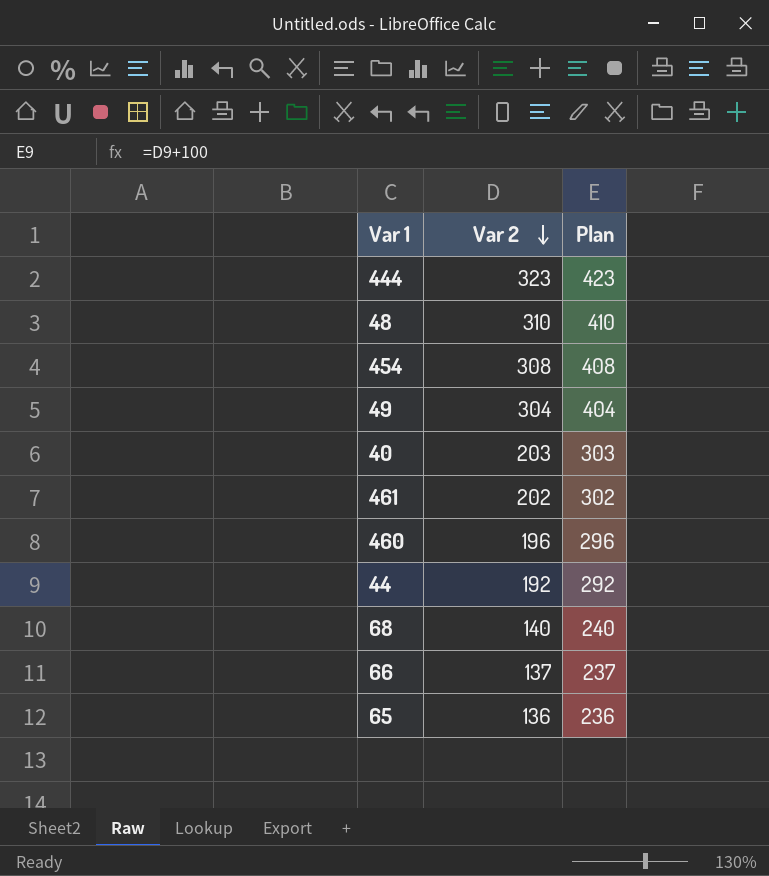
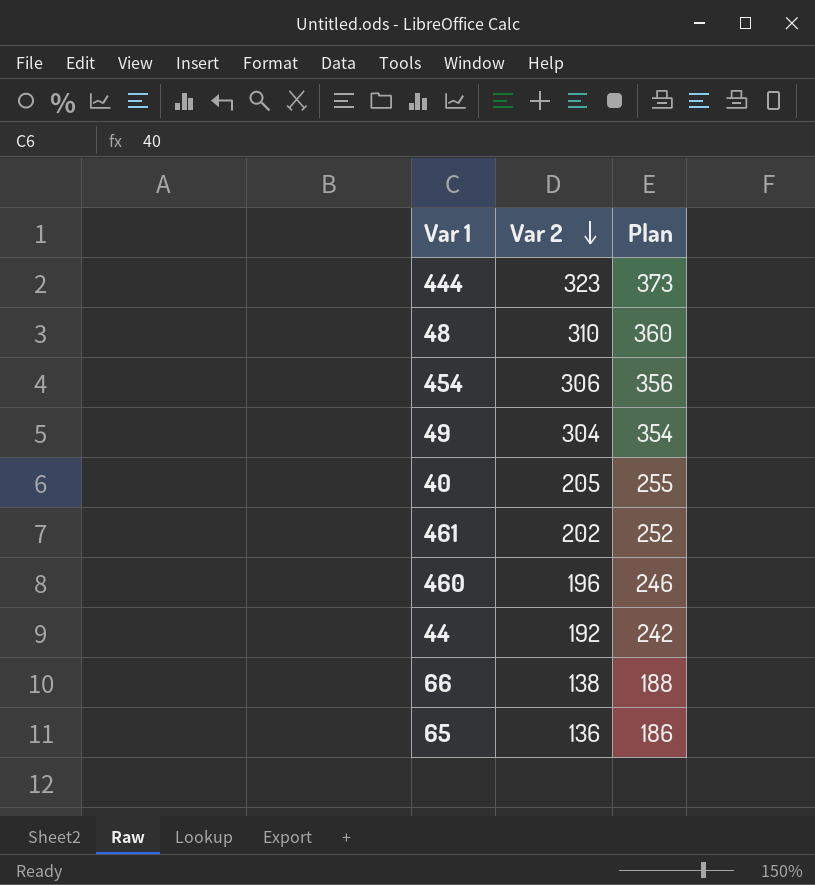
column Plan | formula: [Var 2] + 100 -> [Var 2] + 50
row 68: 140 | 240 -> none
454 | Var 2: 308 -> 306
40 | Var 2: 203 -> 205
66 | Var 2: 137 -> 138

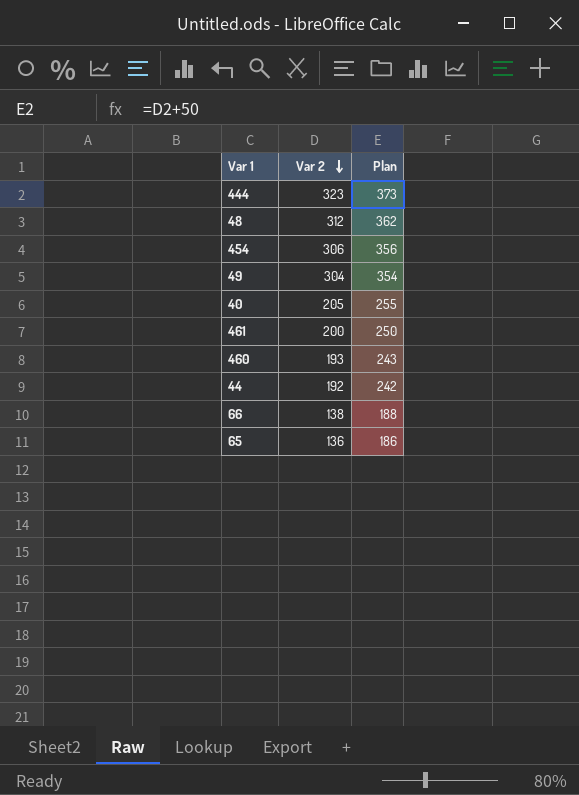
48 | Var 2: 310 -> 312
48 | Plan: 360 -> 362
461 | Var 2: 202 -> 200
461 | Plan: 252 -> 250
460 | Var 2: 196 -> 193
460 | Plan: 246 -> 243

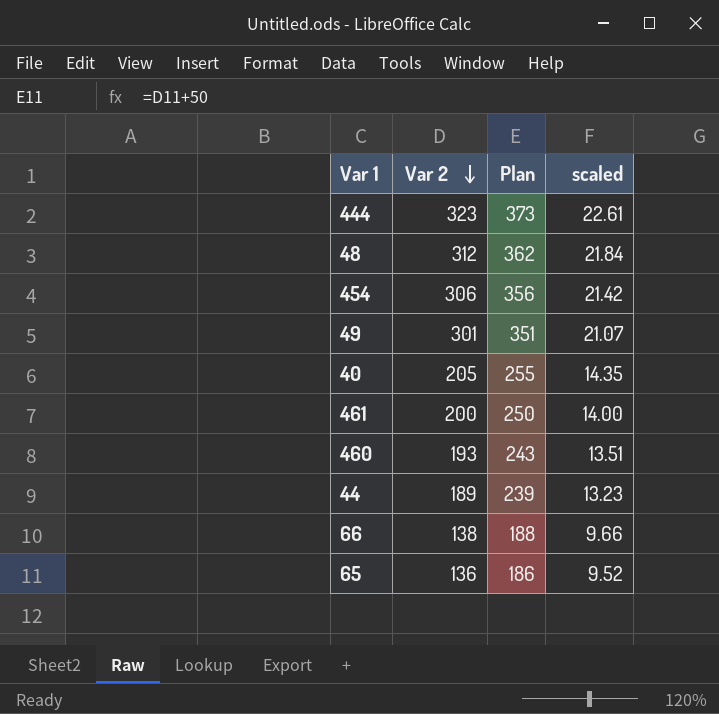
column scaled | formula: none -> [Var 2] * 0.07
49 | Var 2: 304 -> 301
49 | Plan: 354 -> 351
44 | Var 2: 192 -> 189
44 | Plan: 242 -> 239

